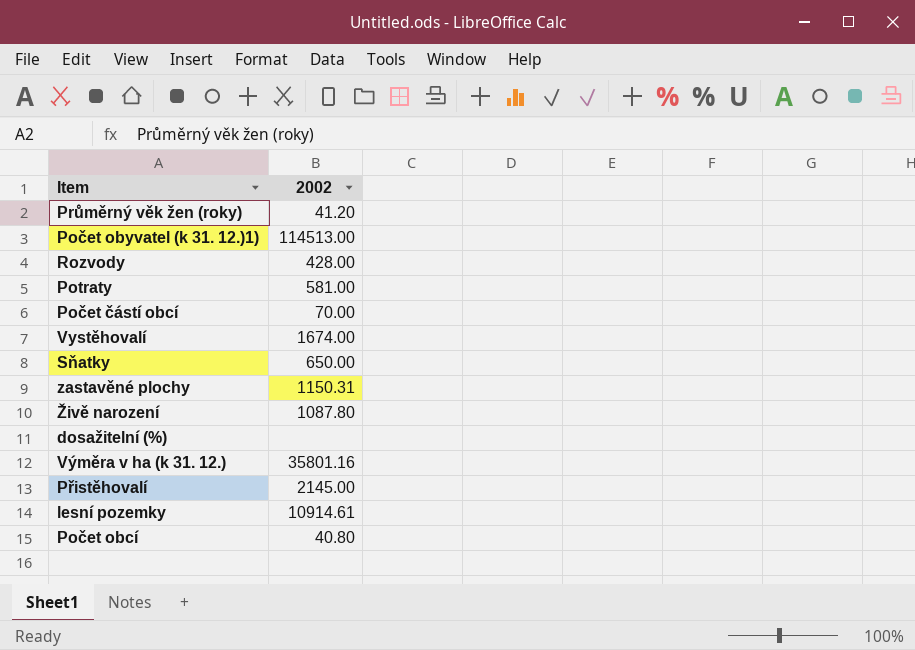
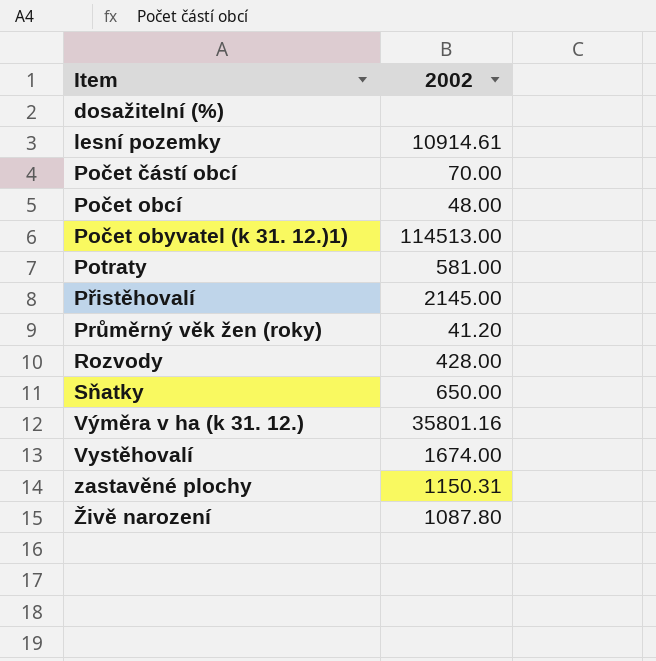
row order: none -> Item ascending
Počet obcí | 2002: 40.80 -> 48.00

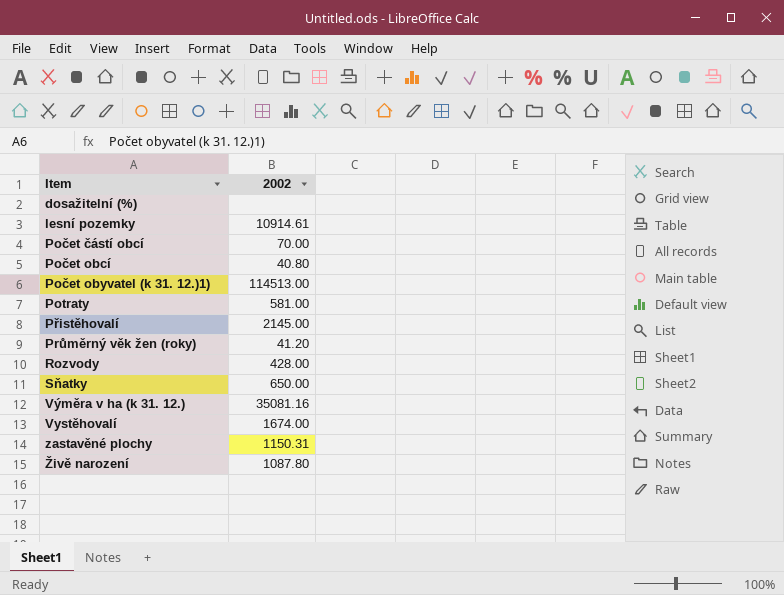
Počet obcí | 2002: 48.00 -> 40.80
Výměra v ha (k 31. 12.) | 2002: 35801.16 -> 35081.16

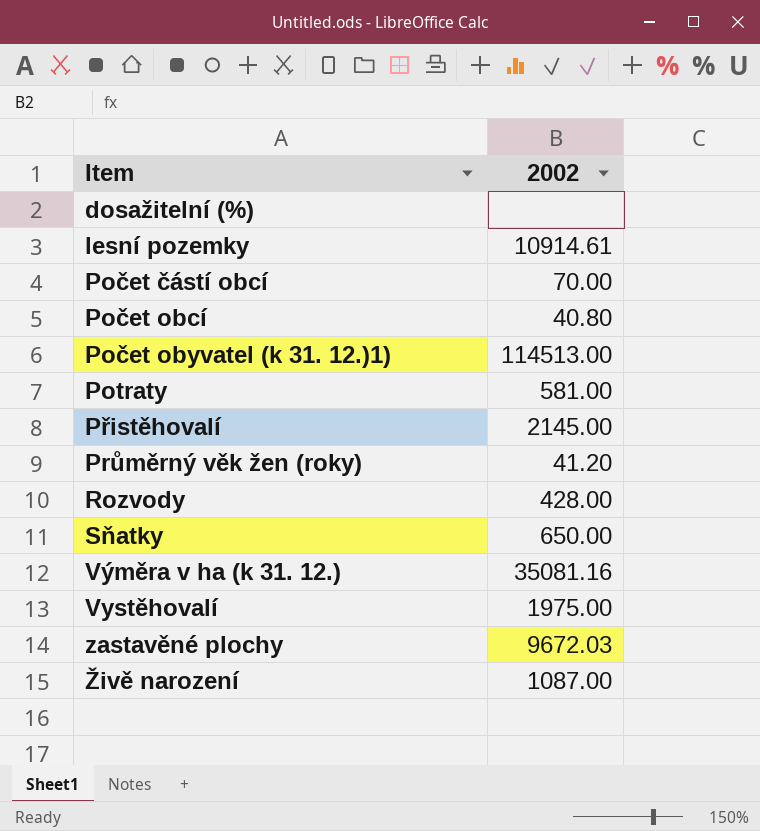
Vystěhovalí | 2002: 1674.00 -> 1975.00
zastavěné plochy | 2002: 1150.31 -> 9672.03
Živě narození | 2002: 1087.80 -> 1087.00

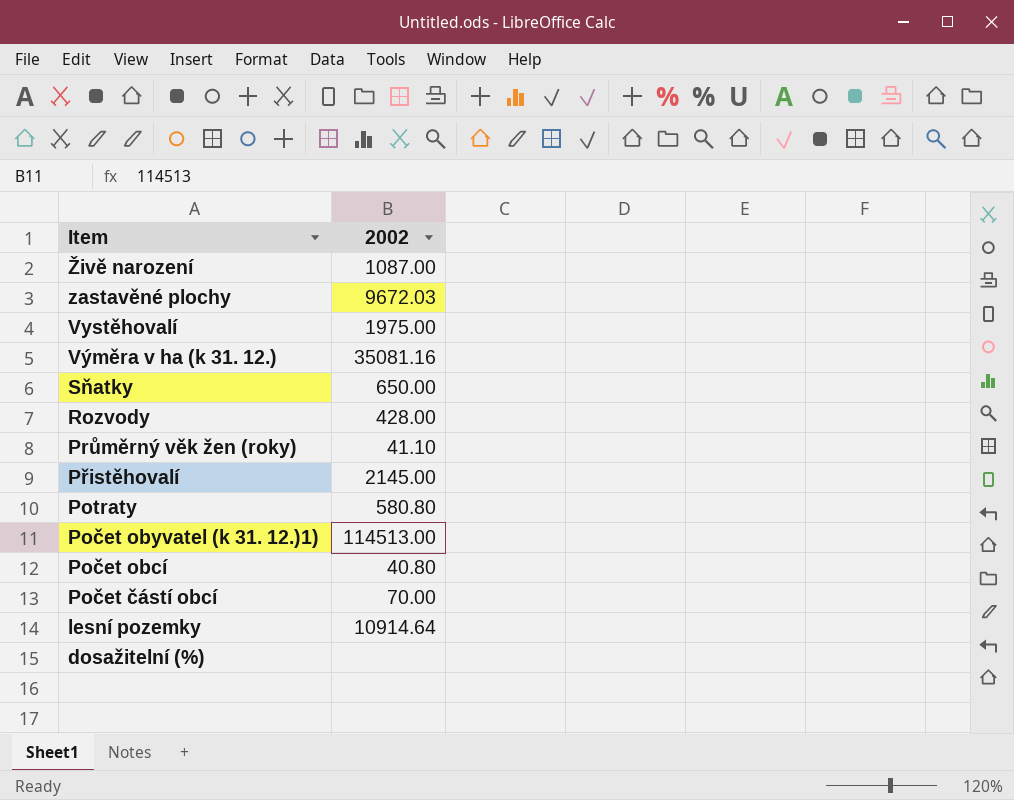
row order: Item ascending -> Item descending
Průměrný věk žen (roky) | 2002: 41.20 -> 41.10
Potraty | 2002: 581.00 -> 580.80
lesní pozemky | 2002: 10914.61 -> 10914.64

